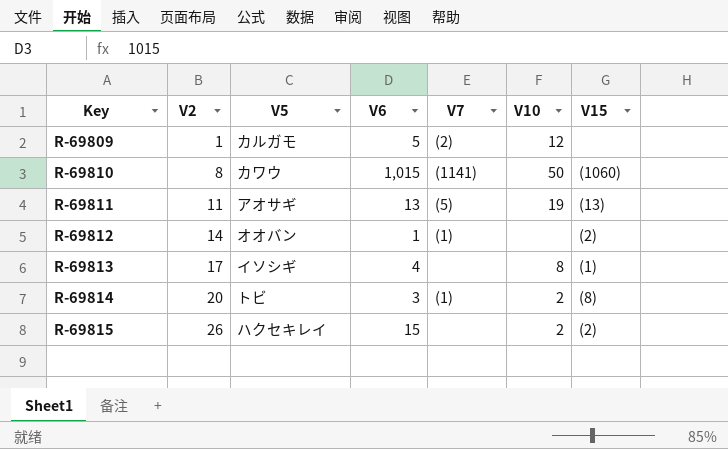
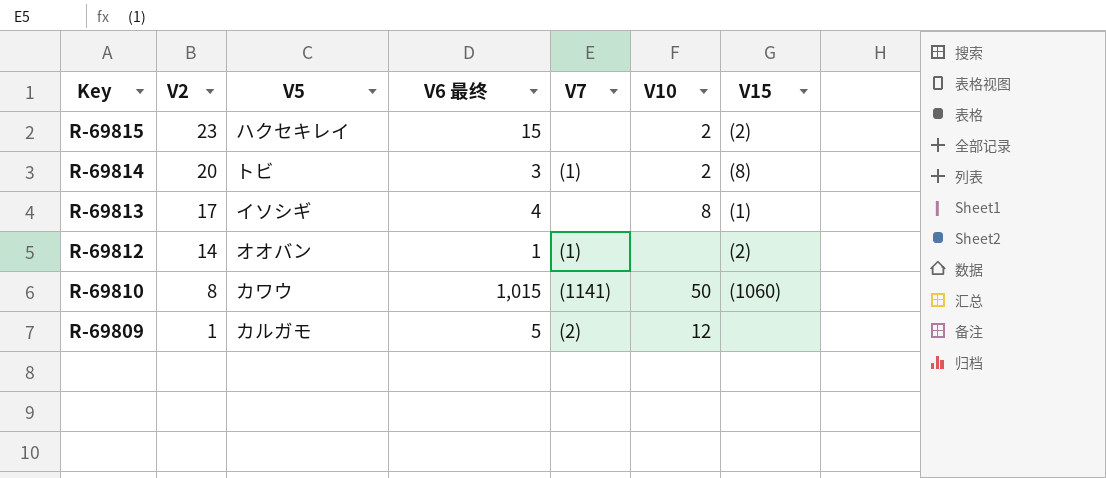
row order: Key ascending -> Key descending
column name: V6 -> V6 最终
row R-69811: 11 | アオサギ | 13 | (5) | 19 | (13) -> none
R-69815 | V2: 26 -> 23

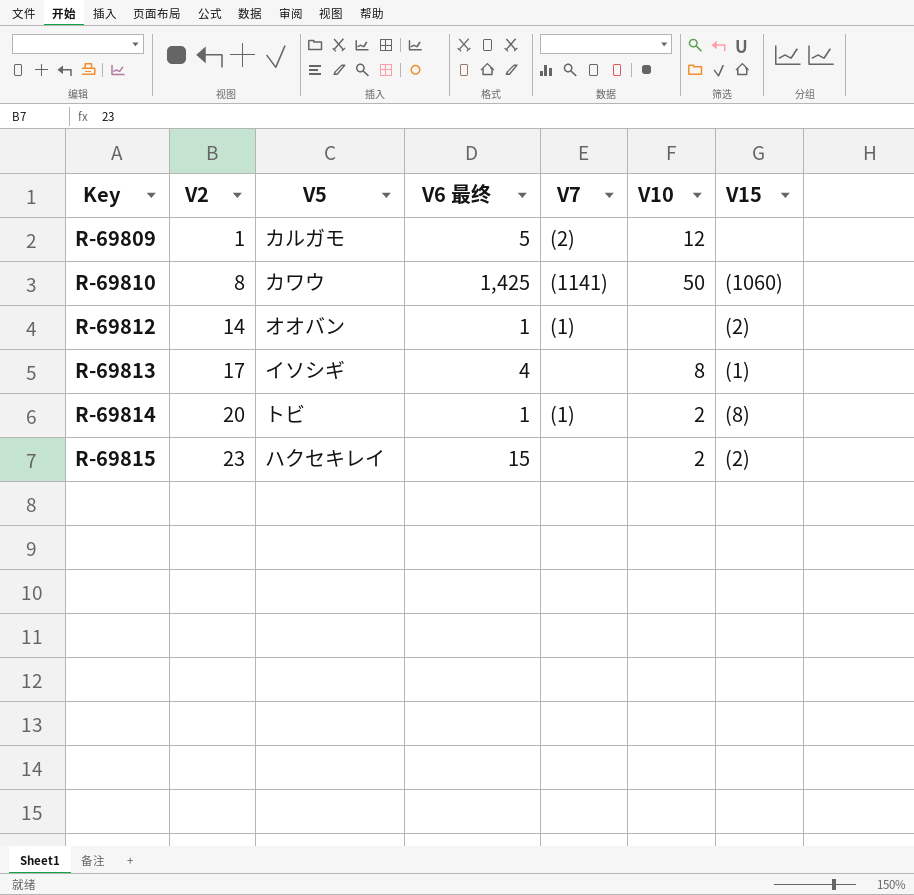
row order: Key descending -> Key ascending
R-69810 | V6 最终: 1,015 -> 1,425
R-69814 | V6 最终: 3 -> 1

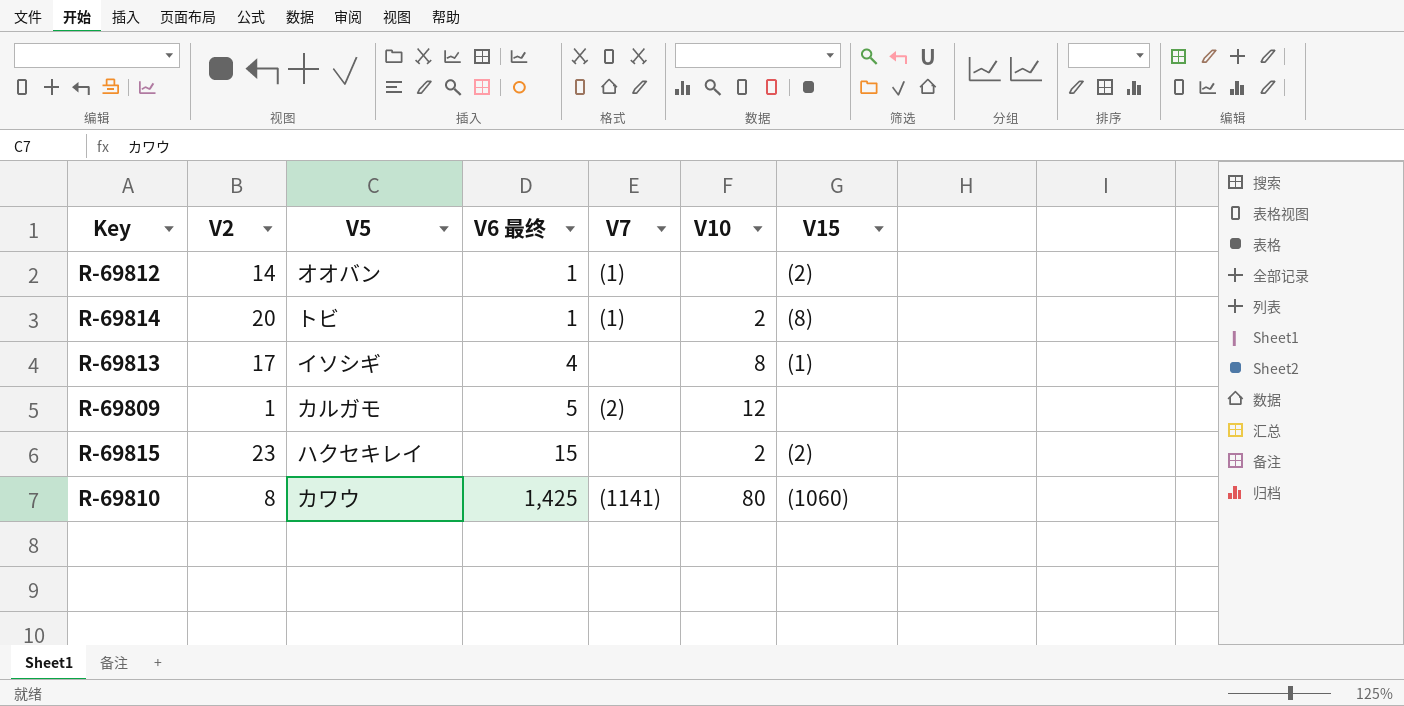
row order: Key ascending -> V6 最终 ascending
R-69810 | V10: 50 -> 80

